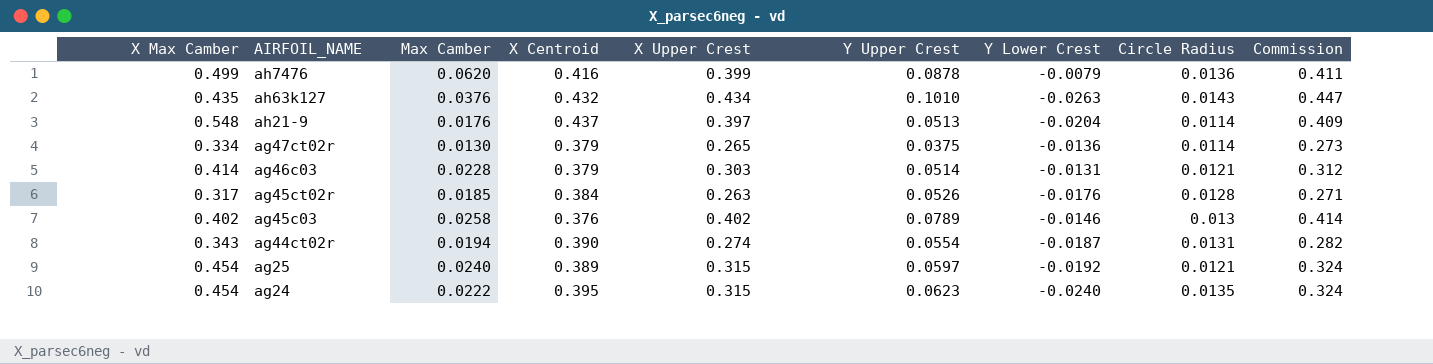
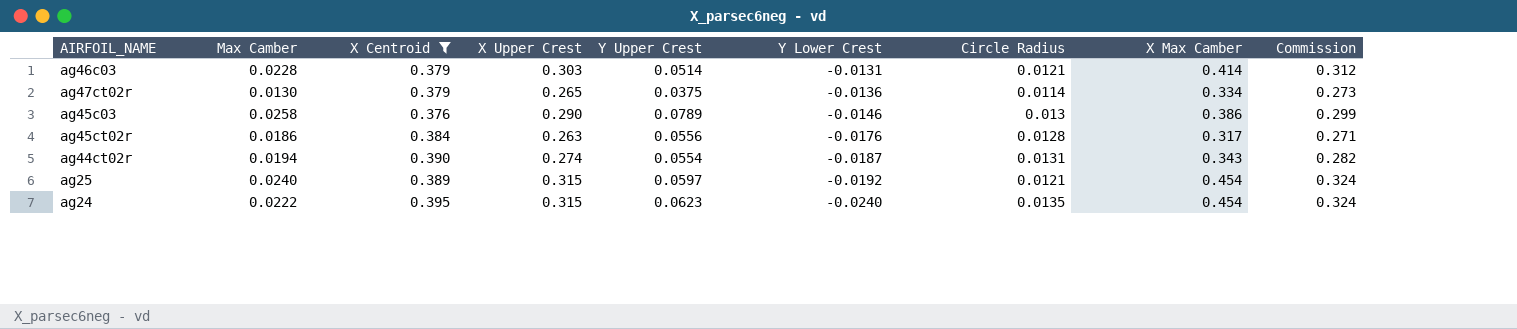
filter: none -> X Centroid <= 0.395
row order: AIRFOIL_NAME descending -> Y Lower Crest descending
column X Max Camber | position: 1 -> 8
ag45c03 | X Upper Crest: 0.402 -> 0.290
ag45c03 | X Max Camber: 0.402 -> 0.386
ag45c03 | Commission: 0.414 -> 0.299
ag45ct02r | Max Camber: 0.0185 -> 0.0186
ag45ct02r | Y Upper Crest: 0.0526 -> 0.0556

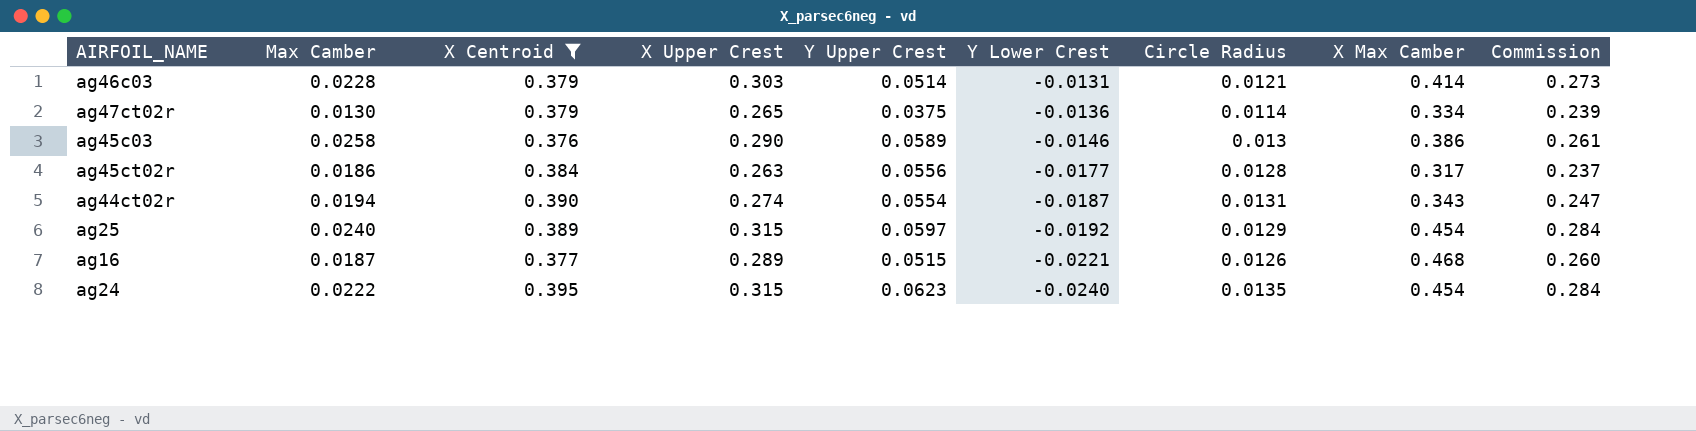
column Commission | formula: [X Upper Crest] * 1.03 -> [X Upper Crest] * 0.9
ag45c03 | Y Upper Crest: 0.0789 -> 0.0589
ag45ct02r | Y Lower Crest: -0.0176 -> -0.0177
ag25 | Circle Radius: 0.0121 -> 0.0129
row ag16: none -> 0.0187 | 0.377 | 0.289 | 0.0515 | -0.0221 | 0.0126 | 0.468 | 0.260

